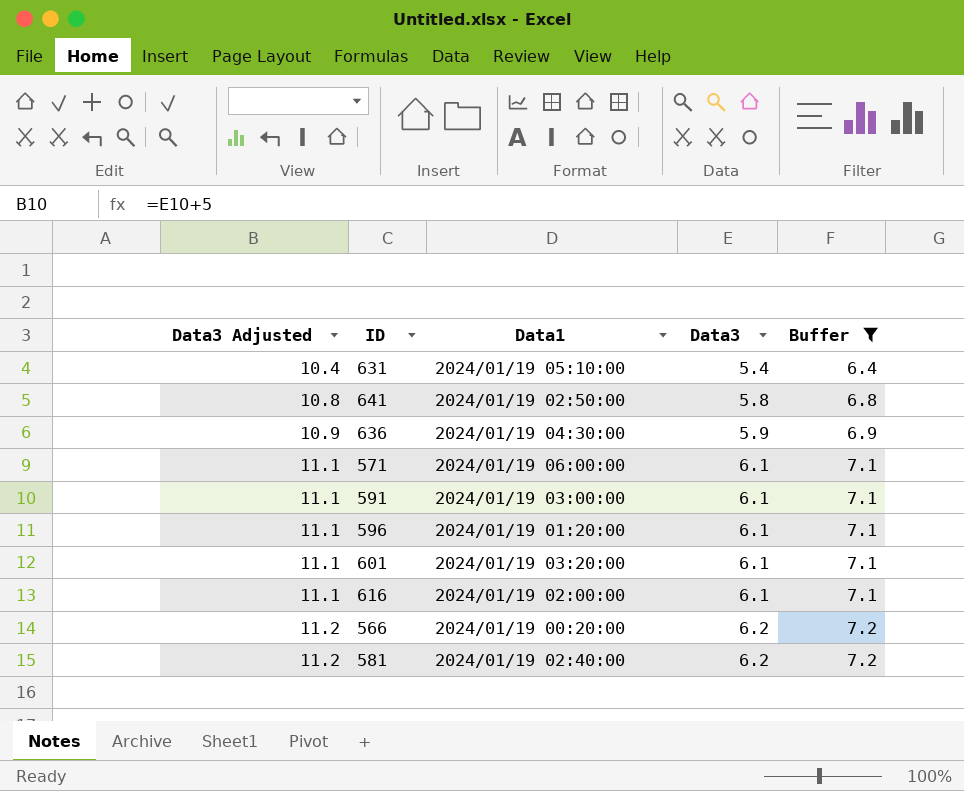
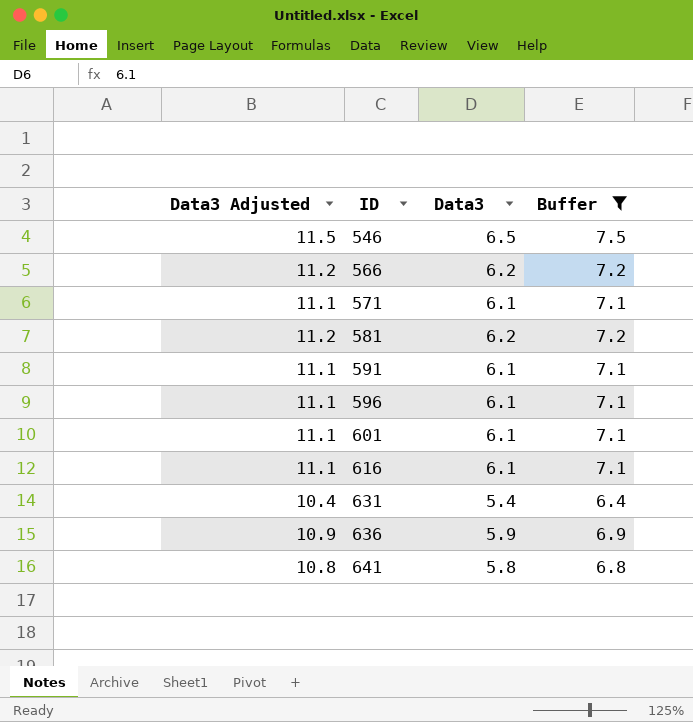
row order: Data3 Adjusted ascending -> ID ascending
column Data1 | position: 3 -> none
row 546: none -> 11.5 | 6.5 | 7.5

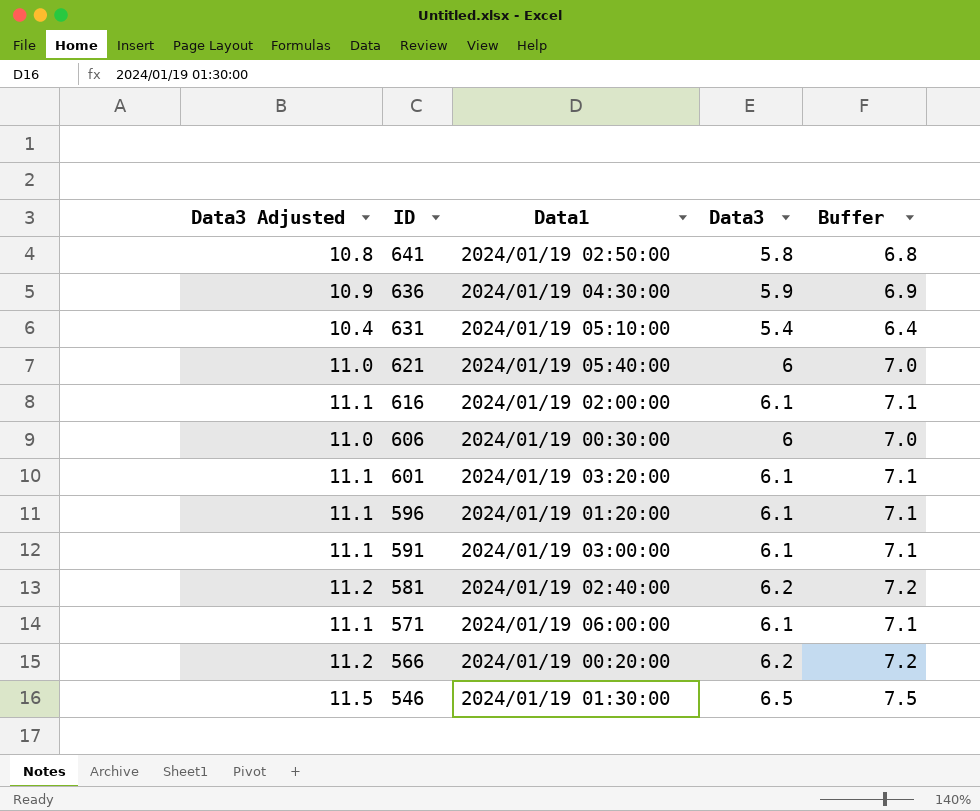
filter: Buffer != 7.0 -> none
row order: ID ascending -> ID descending
column Data1 | position: none -> 3

